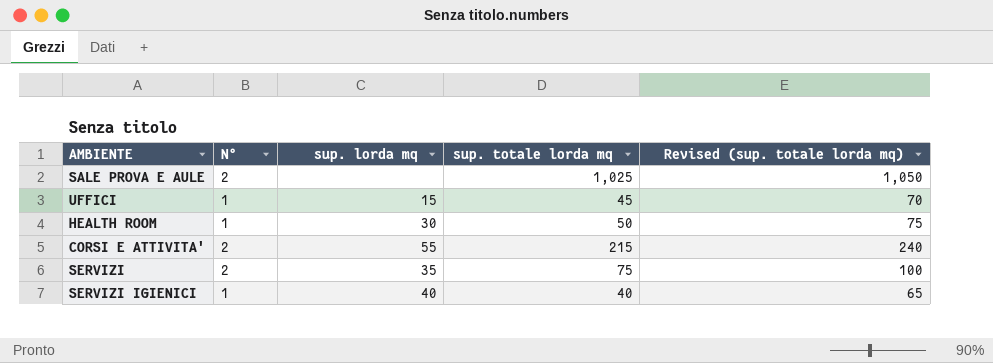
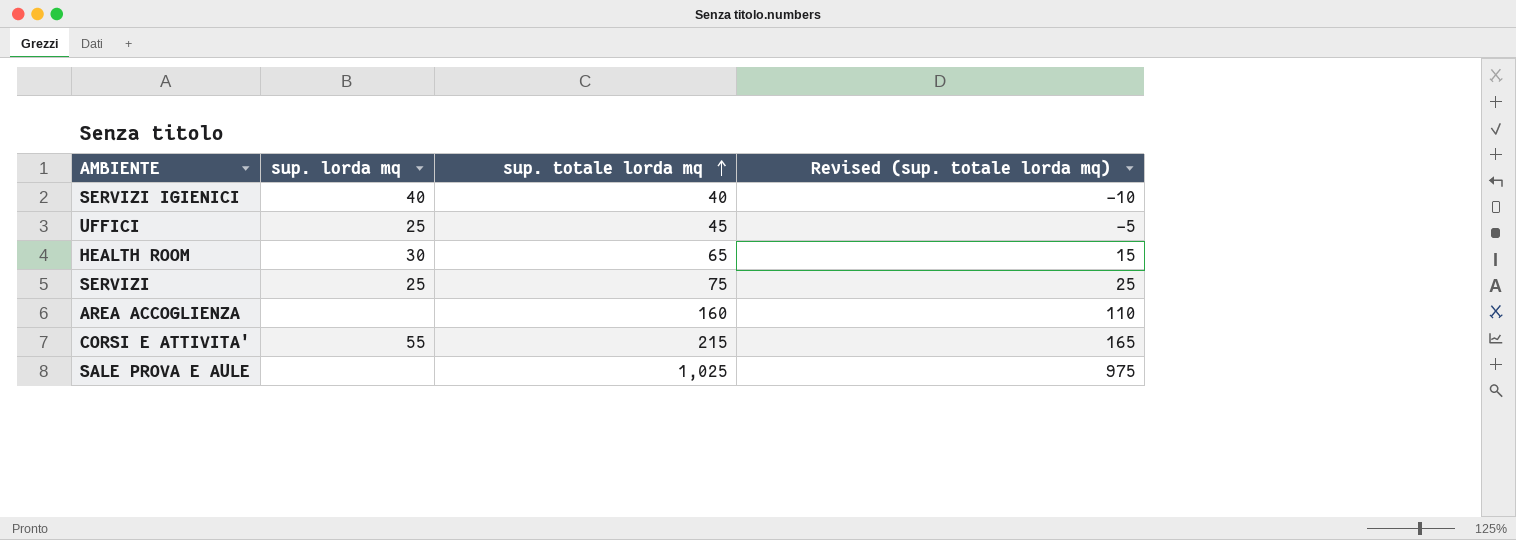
row order: none -> sup. totale lorda mq ascending
column N° | position: 2 -> none
column Revised (sup. totale lorda mq) | formula: [sup. totale lorda mq] + 25 -> [sup. totale lorda mq] - 50
UFFICI | sup. lorda mq: 15 -> 25
HEALTH ROOM | sup. totale lorda mq: 50 -> 65
SERVIZI | sup. lorda mq: 35 -> 25
row AREA ACCOGLIENZA: none -> none | 160 | 110

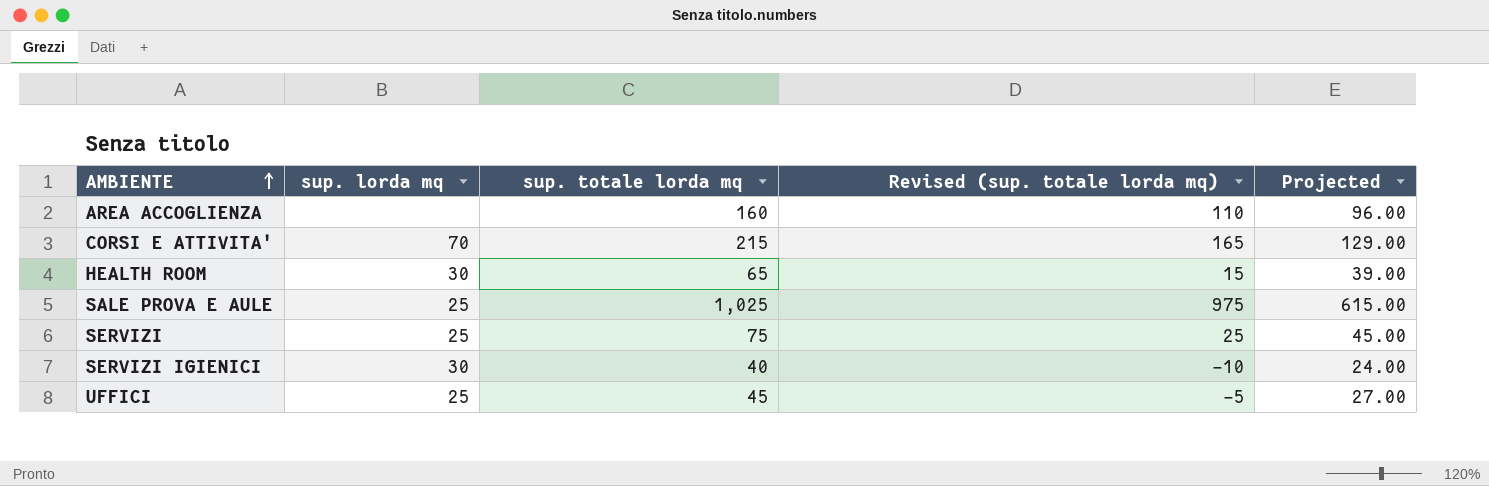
row order: sup. totale lorda mq ascending -> AMBIENTE ascending
column Projected | formula: none -> [sup. totale lorda mq] * 0.6
CORSI E ATTIVITA' | sup. lorda mq: 55 -> 70
SALE PROVA E AULE | sup. lorda mq: none -> 25
SERVIZI IGIENICI | sup. lorda mq: 40 -> 30

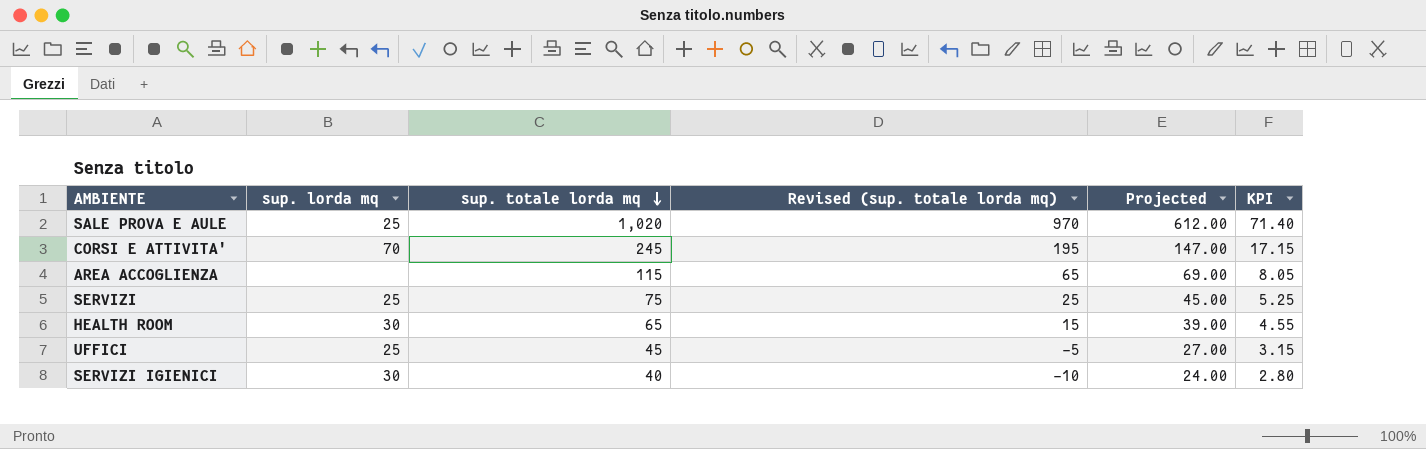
row order: AMBIENTE ascending -> sup. totale lorda mq descending
column KPI | formula: none -> [sup. totale lorda mq] * 0.07
SALE PROVA E AULE | sup. totale lorda mq: 1,025 -> 1,020
SALE PROVA E AULE | Revised (sup. totale lorda mq): 975 -> 970
SALE PROVA E AULE | Projected: 615.00 -> 612.00
CORSI E ATTIVITA' | sup. totale lorda mq: 215 -> 245
CORSI E ATTIVITA' | Revised (sup. totale lorda mq): 165 -> 195
CORSI E ATTIVITA' | Projected: 129.00 -> 147.00
AREA ACCOGLIENZA | sup. totale lorda mq: 160 -> 115
AREA ACCOGLIENZA | Revised (sup. totale lorda mq): 110 -> 65
AREA ACCOGLIENZA | Projected: 96.00 -> 69.00

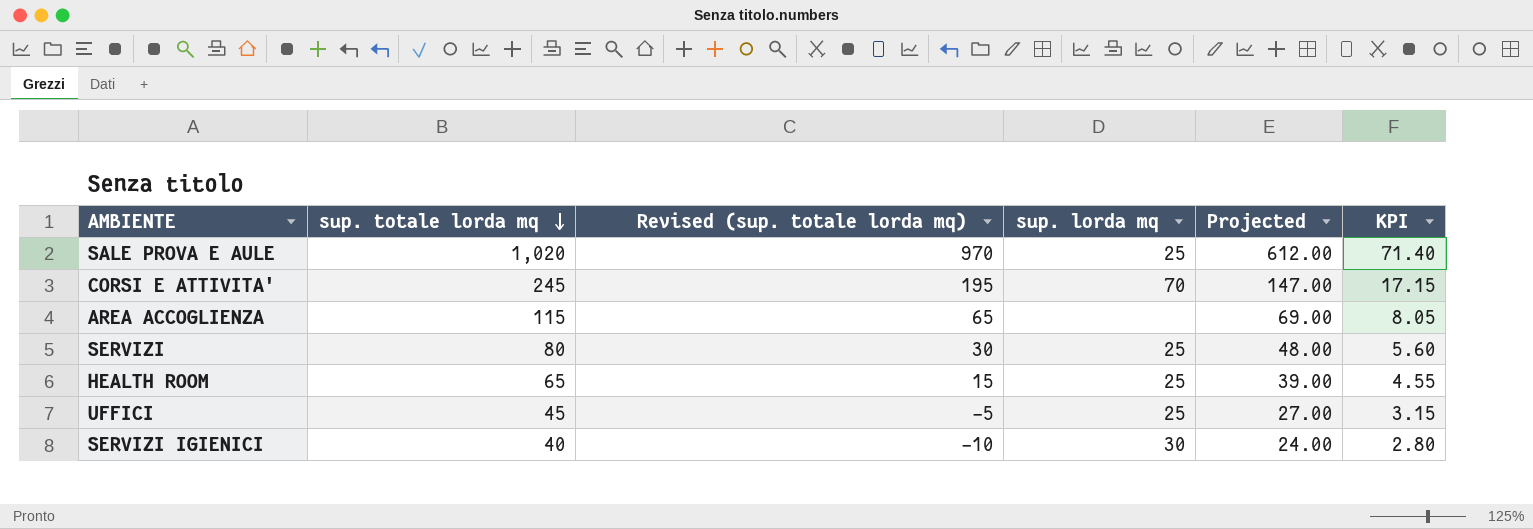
column sup. lorda mq | position: 2 -> 4
SERVIZI | sup. totale lorda mq: 75 -> 80
SERVIZI | Revised (sup. totale lorda mq): 25 -> 30
SERVIZI | Projected: 45.00 -> 48.00
SERVIZI | KPI: 5.25 -> 5.60
HEALTH ROOM | sup. lorda mq: 30 -> 25

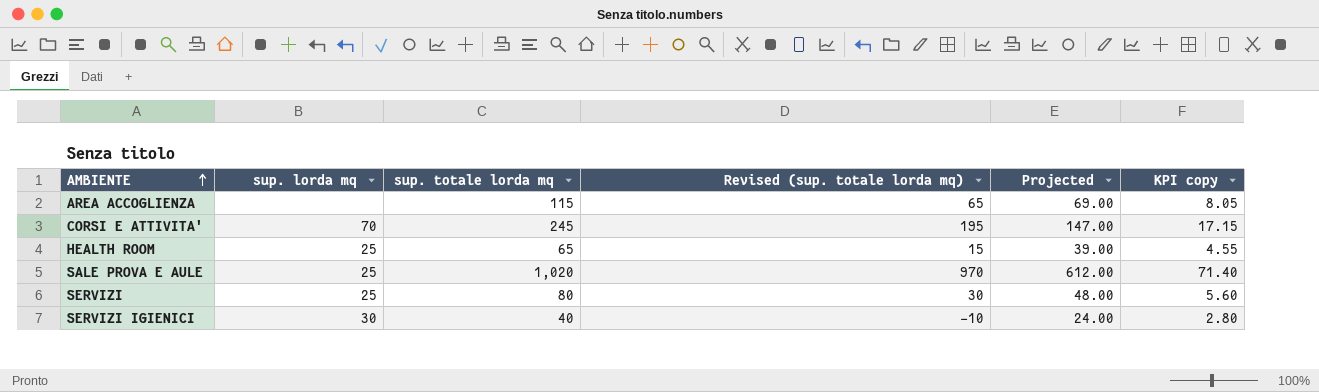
row order: sup. totale lorda mq descending -> AMBIENTE ascending
column sup. lorda mq | position: 4 -> 2
column name: KPI -> KPI copy
row UFFICI: 45 | -5 | 25 | 27.00 | 3.15 -> none

